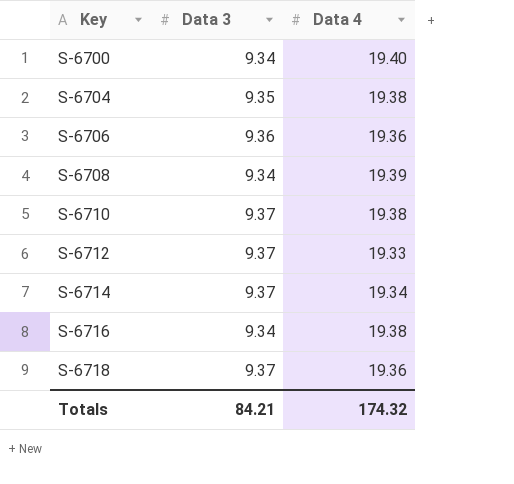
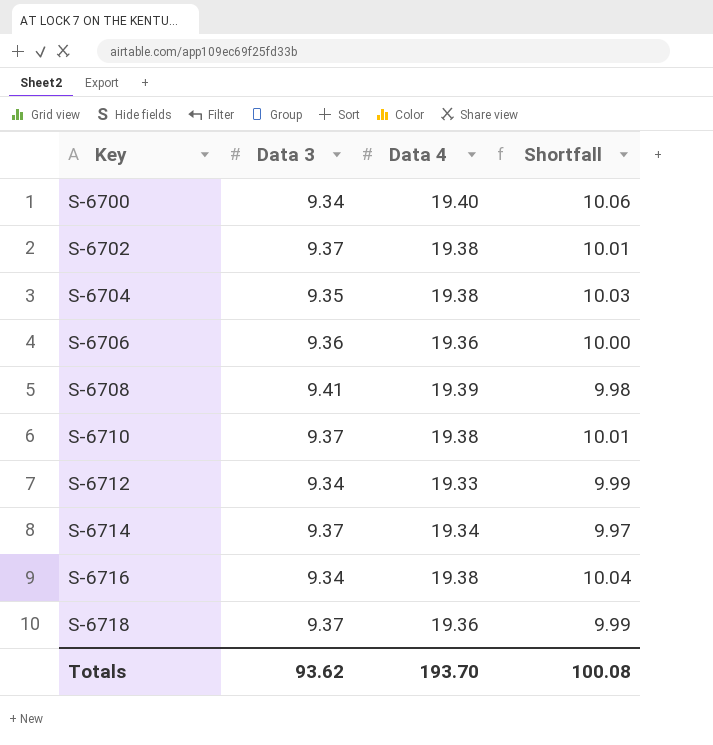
column Shortfall | formula: none -> [Data 4] - [Data 3]
row S-6702: none -> 9.37 | 19.38 | 10.01
S-6708 | Data 3: 9.34 -> 9.41
S-6712 | Data 3: 9.37 -> 9.34
Totals | Data 3: 84.21 -> 93.62
Totals | Data 4: 174.32 -> 193.70

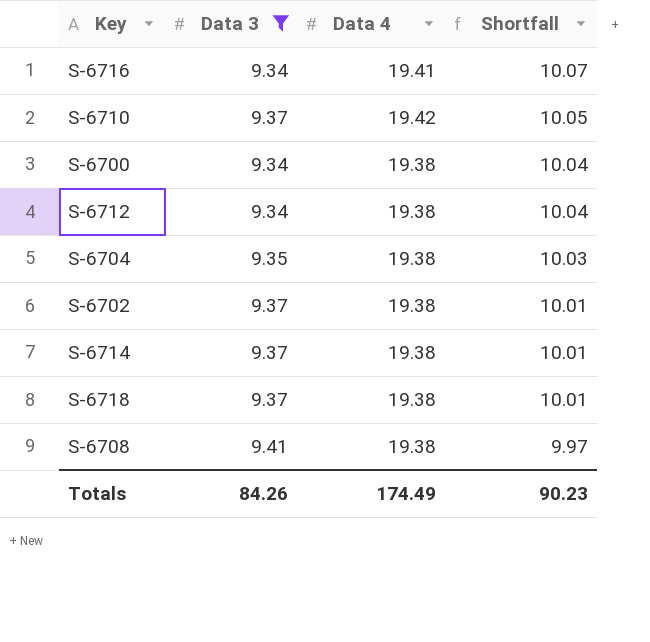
filter: none -> Data 3 != 9.36
row order: Key ascending -> Shortfall descending
S-6716 | Data 4: 19.38 -> 19.41
S-6716 | Shortfall: 10.04 -> 10.07
S-6710 | Data 4: 19.38 -> 19.42
S-6710 | Shortfall: 10.01 -> 10.05
S-6700 | Data 4: 19.40 -> 19.38
S-6700 | Shortfall: 10.06 -> 10.04
S-6712 | Data 4: 19.33 -> 19.38
S-6712 | Shortfall: 9.99 -> 10.04
S-6714 | Data 4: 19.34 -> 19.38
S-6714 | Shortfall: 9.97 -> 10.01
S-6718 | Data 4: 19.36 -> 19.38
S-6718 | Shortfall: 9.99 -> 10.01
S-6708 | Data 4: 19.39 -> 19.38
S-6708 | Shortfall: 9.98 -> 9.97
Totals | Data 3: 93.62 -> 84.26
Totals | Data 4: 193.70 -> 174.49
Totals | Shortfall: 100.08 -> 90.23

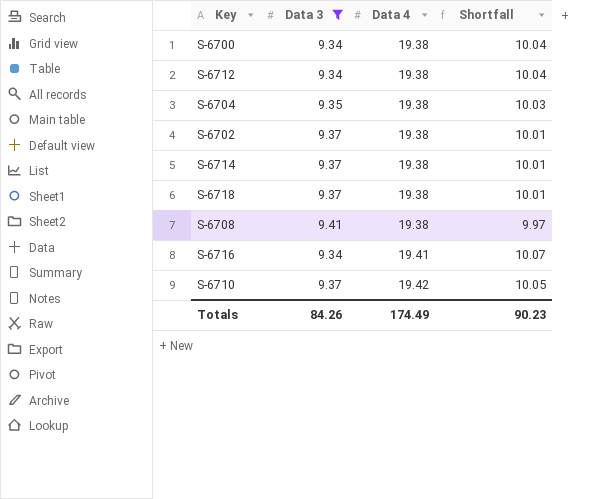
row order: Shortfall descending -> Data 4 ascending

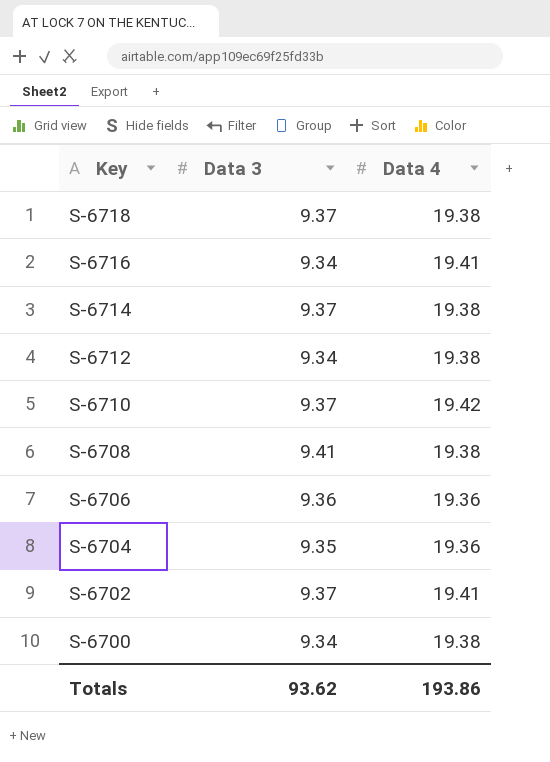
filter: Data 3 != 9.36 -> none
row order: Data 4 ascending -> Key descending
column Shortfall | formula: [Data 4] - [Data 3] -> none
S-6704 | Data 4: 19.38 -> 19.36
S-6702 | Data 4: 19.38 -> 19.41
Totals | Data 3: 84.26 -> 93.62
Totals | Data 4: 174.49 -> 193.86

